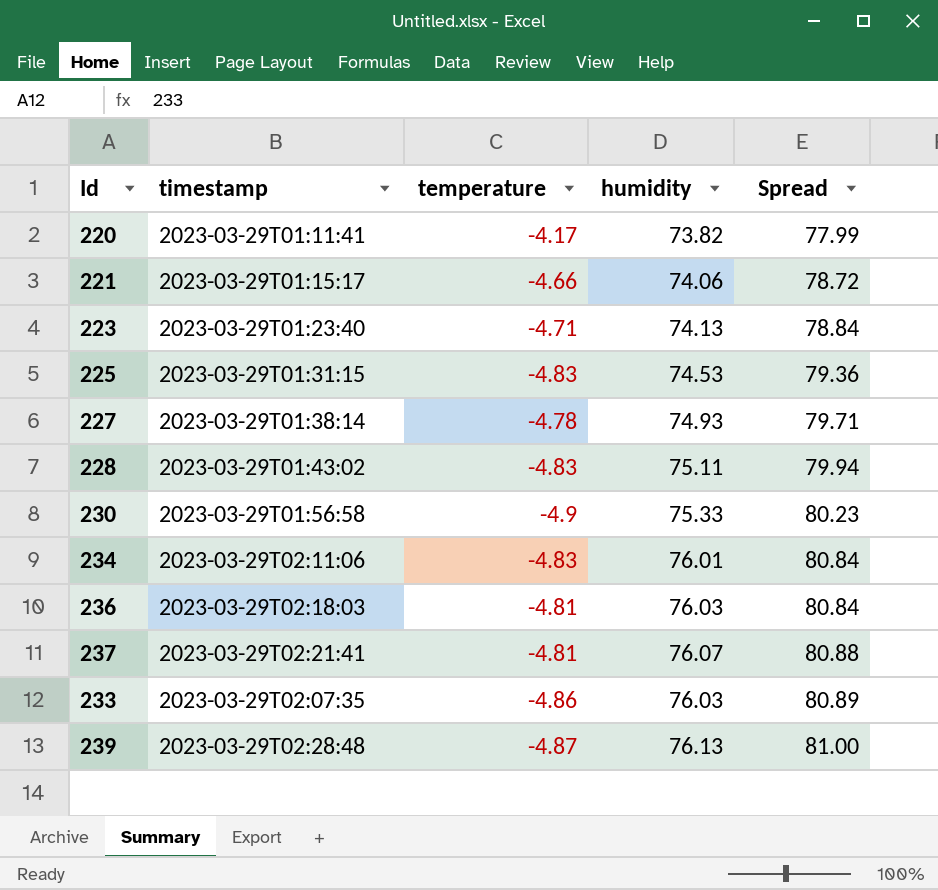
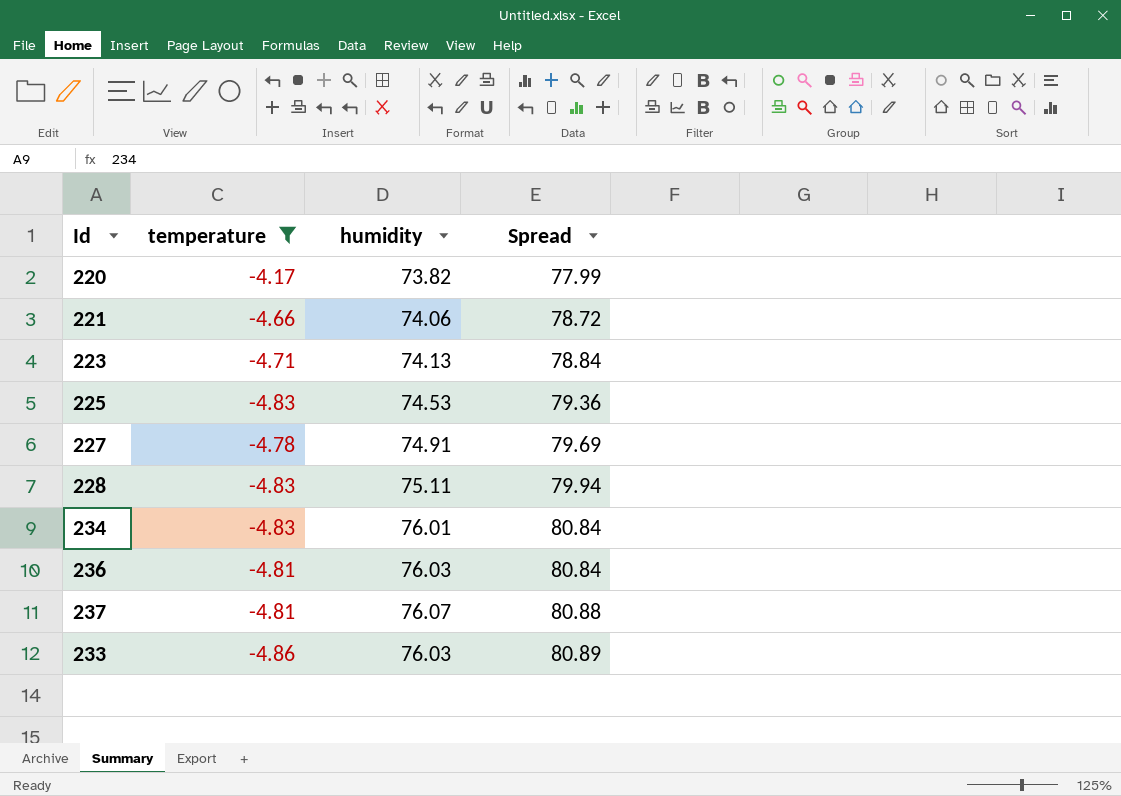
filter: none -> temperature >= -4.86
column timestamp | position: 2 -> none
227 | humidity: 74.93 -> 74.91
227 | Spread: 79.71 -> 79.69

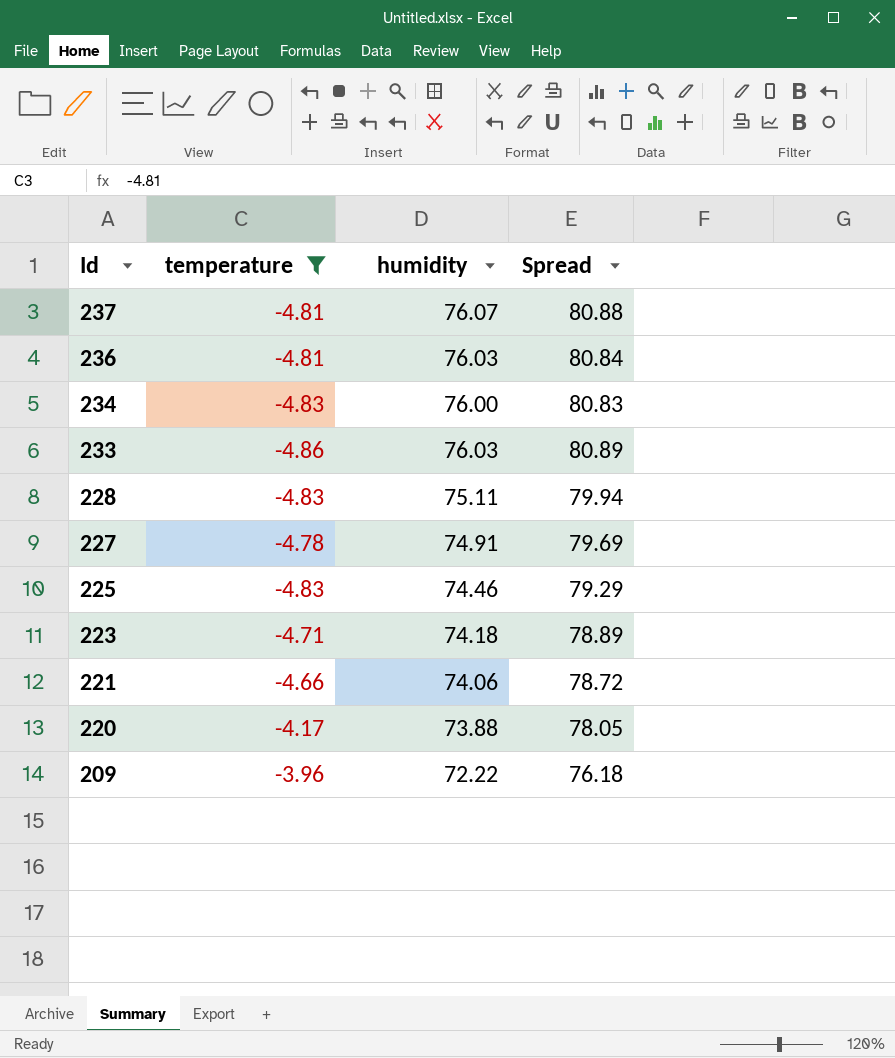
row order: Spread ascending -> Id descending
234 | humidity: 76.01 -> 76.00
234 | Spread: 80.84 -> 80.83
225 | humidity: 74.53 -> 74.46
225 | Spread: 79.36 -> 79.29
223 | humidity: 74.13 -> 74.18
223 | Spread: 78.84 -> 78.89
220 | humidity: 73.82 -> 73.88
220 | Spread: 77.99 -> 78.05
row 209: none -> -3.96 | 72.22 | 76.18

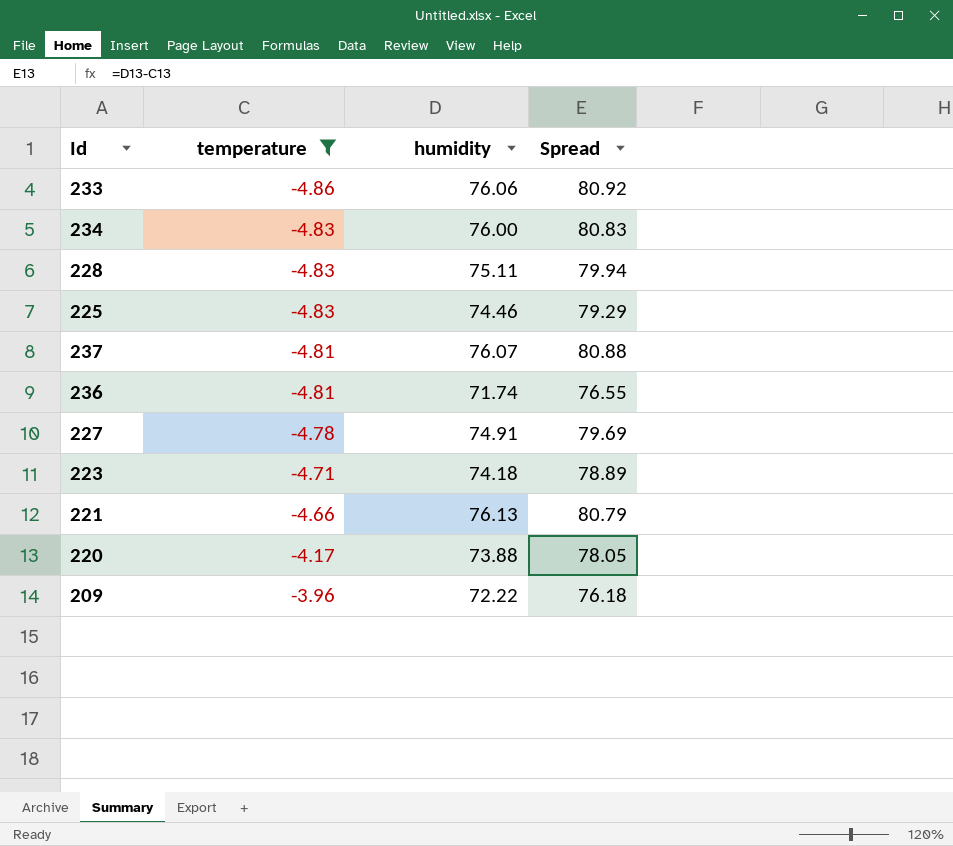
row order: Id descending -> temperature ascending
233 | humidity: 76.03 -> 76.06
233 | Spread: 80.89 -> 80.92
236 | humidity: 76.03 -> 71.74
236 | Spread: 80.84 -> 76.55
221 | humidity: 74.06 -> 76.13
221 | Spread: 78.72 -> 80.79

